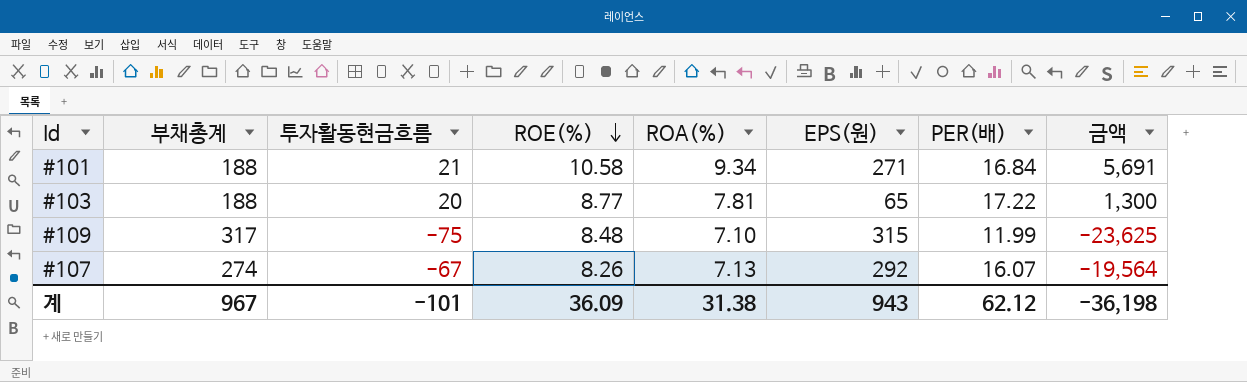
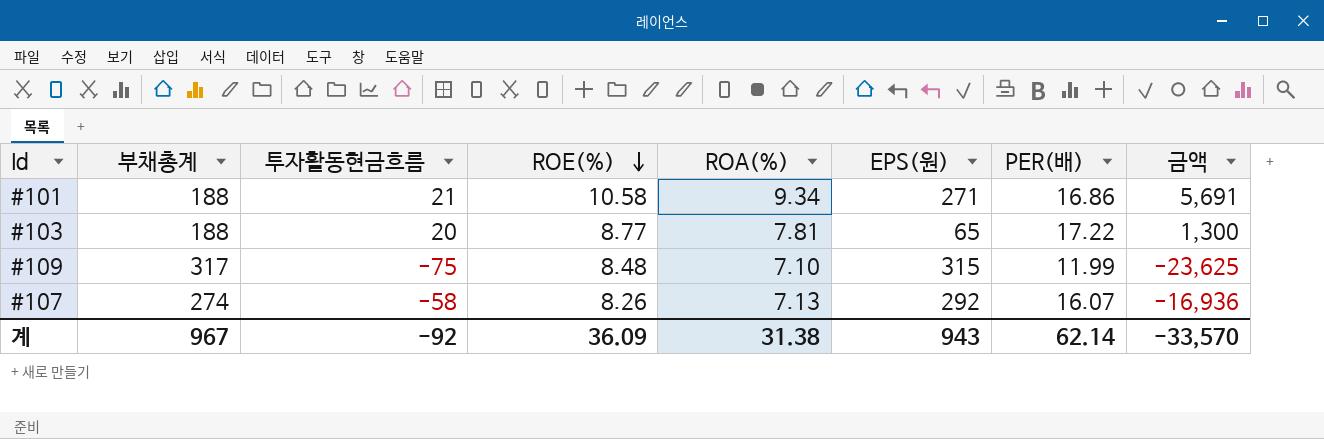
#101 | PER(배): 16.84 -> 16.86
#107 | 투자활동현금흐름: -67 -> -58
#107 | 금액: -19,564 -> -16,936
계 | 투자활동현금흐름: -101 -> -92
계 | PER(배): 62.12 -> 62.14
계 | 금액: -36,198 -> -33,570

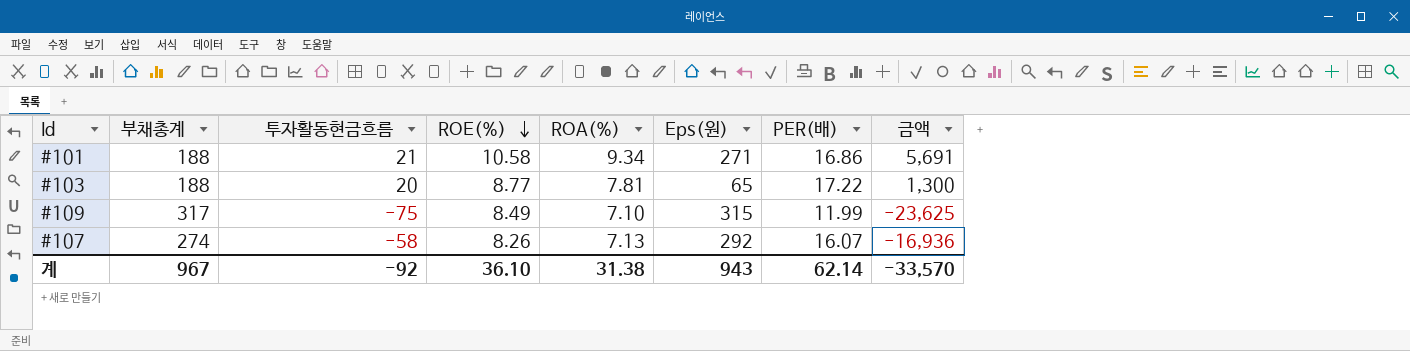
column name: EPS(원) -> Eps(원)
#109 | ROE(%): 8.48 -> 8.49
계 | ROE(%): 36.09 -> 36.10

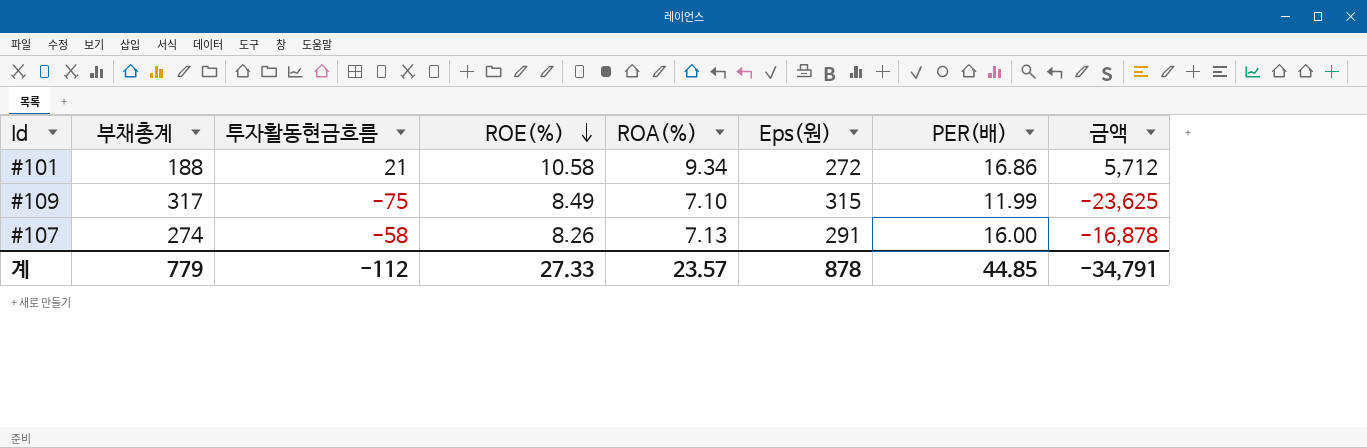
row #103: 188 | 20 | 8.77 | 7.81 | 65 | 17.22 | 1,300 -> none
#101 | Eps(원): 271 -> 272
#101 | 금액: 5,691 -> 5,712
#107 | Eps(원): 292 -> 291
#107 | PER(배): 16.07 -> 16.00
#107 | 금액: -16,936 -> -16,878
계 | 부채총계: 967 -> 779
계 | 투자활동현금흐름: -92 -> -112
계 | ROE(%): 36.10 -> 27.33
계 | ROA(%): 31.38 -> 23.57
계 | Eps(원): 943 -> 878
계 | PER(배): 62.14 -> 44.85
계 | 금액: -33,570 -> -34,791

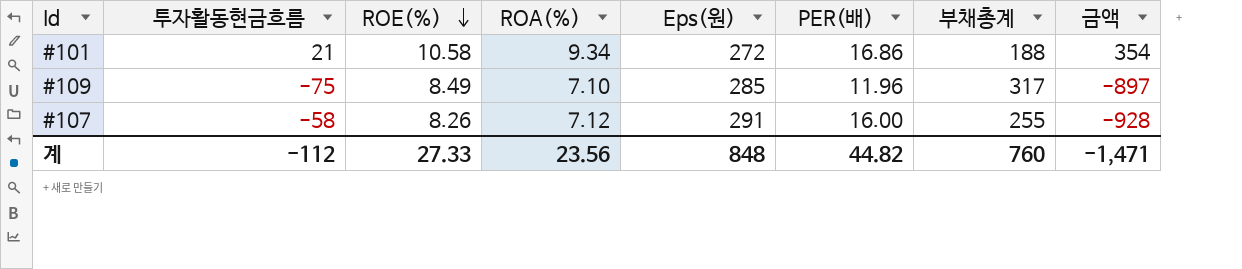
column 부채총계 | position: 2 -> 7
column 금액 | formula: [투자활동현금흐름] * [Eps(원)] -> [투자활동현금흐름] * [PER(배)]
#109 | Eps(원): 315 -> 285
#109 | PER(배): 11.99 -> 11.96
#107 | ROA(%): 7.13 -> 7.12
#107 | 부채총계: 274 -> 255
계 | ROA(%): 23.57 -> 23.56
계 | Eps(원): 878 -> 848
계 | PER(배): 44.85 -> 44.82
계 | 부채총계: 779 -> 760
계 | 금액: -34,791 -> -1,471

